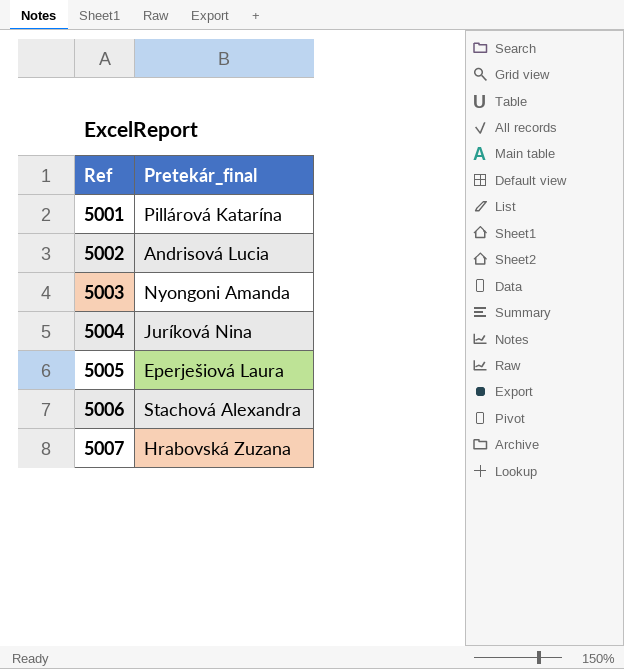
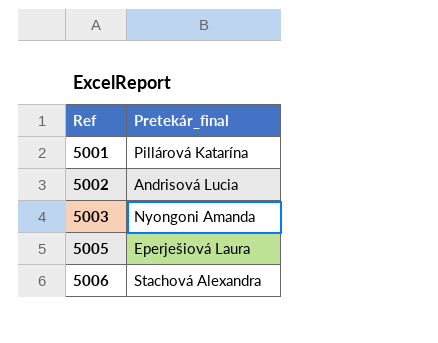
row 5004: Juríková Nina -> none
row 5007: Hrabovská Zuzana -> none

